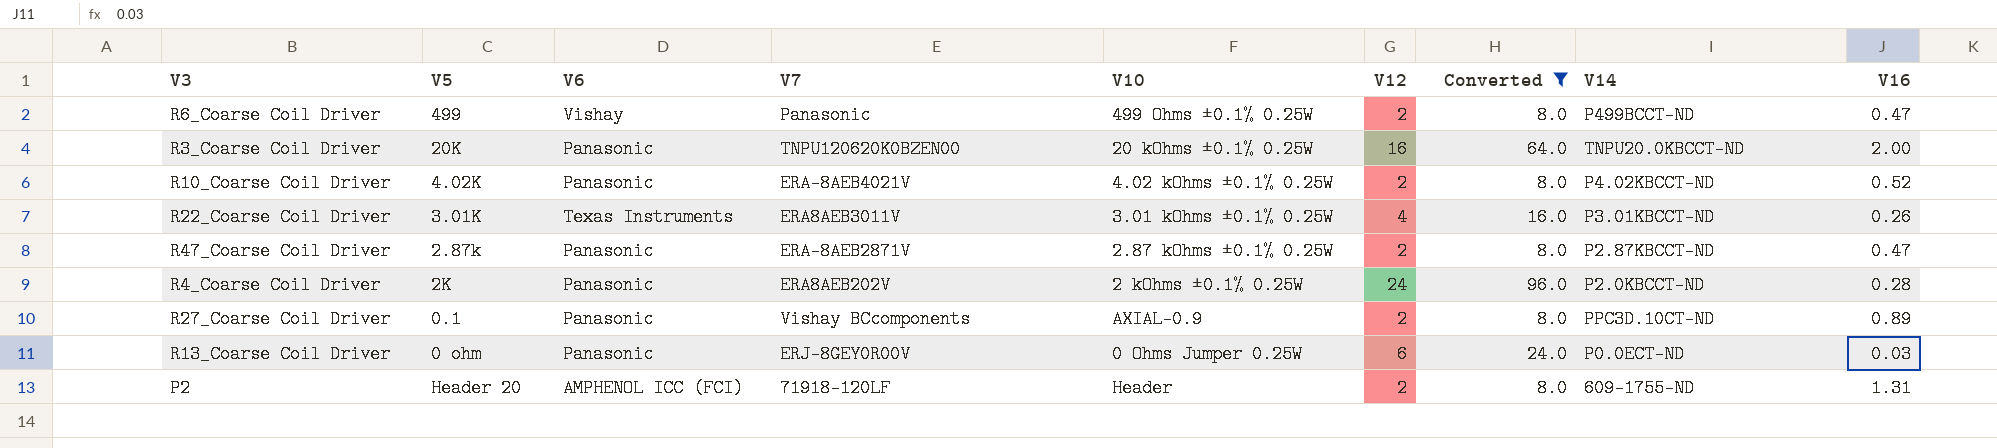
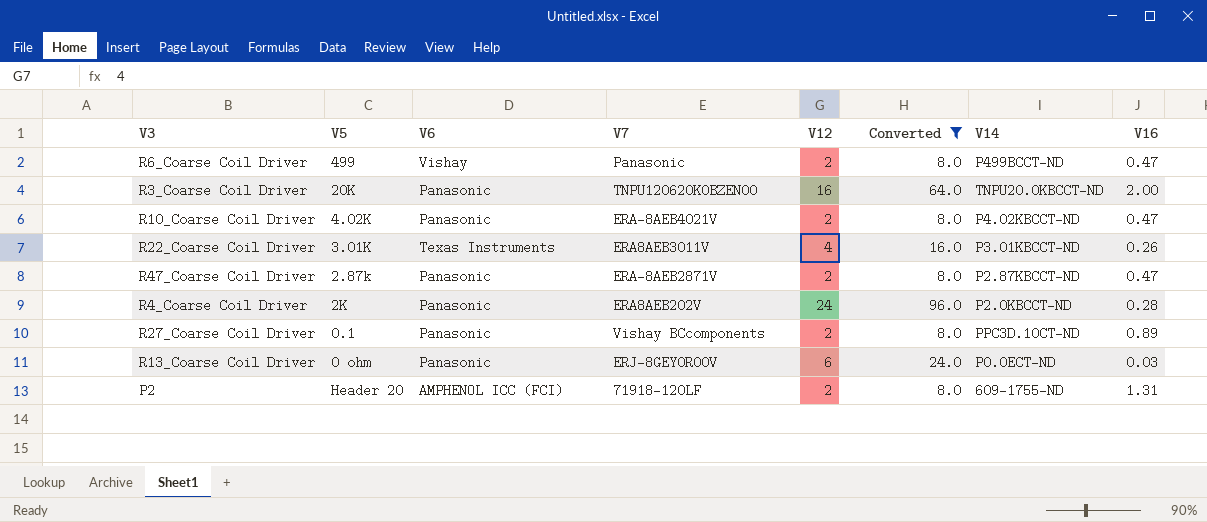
column V10 | position: 5 -> none
R10_Coarse Coil Driver | V16: 0.52 -> 0.47

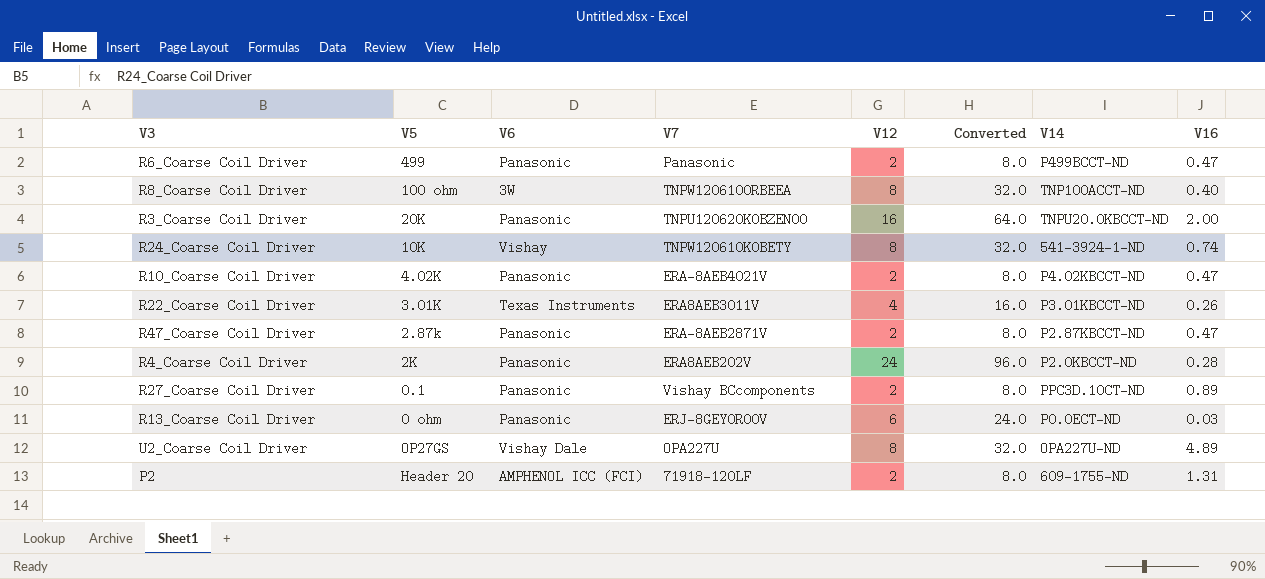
filter: Converted != 32.0 -> none
R6_Coarse Coil Driver | V6: Vishay -> Panasonic

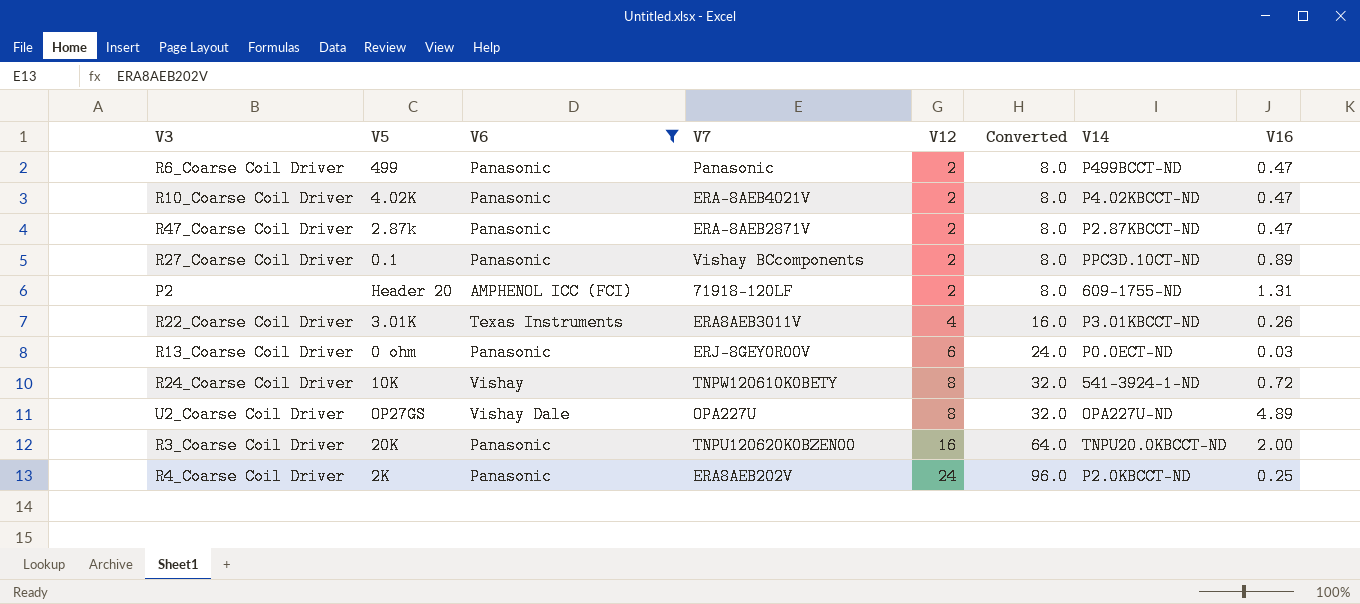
filter: none -> V6 != 3W
row order: none -> V12 ascending
R24_Coarse Coil Driver | V16: 0.74 -> 0.72
R4_Coarse Coil Driver | V16: 0.28 -> 0.25

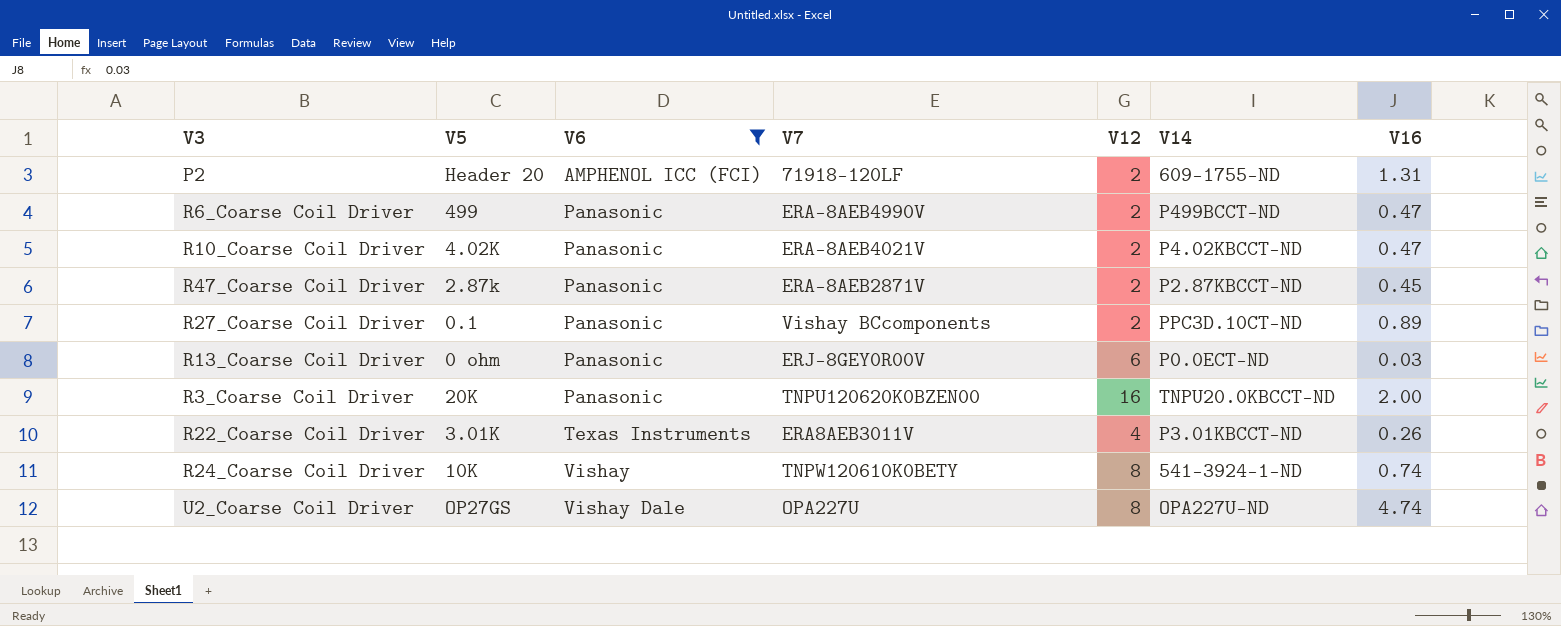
row order: V12 ascending -> V6 ascending
column Converted | formula: [V12] * 4 -> none
row R4_Coarse Coil Driver: 2K | Panasonic | ERA8AEB202V | 24 | 96.0 | P2.0KBCCT-ND | 0.25 -> none
R6_Coarse Coil Driver | V7: Panasonic -> ERA-8AEB4990V
R47_Coarse Coil Driver | V16: 0.47 -> 0.45
R24_Coarse Coil Driver | V16: 0.72 -> 0.74
U2_Coarse Coil Driver | V16: 4.89 -> 4.74

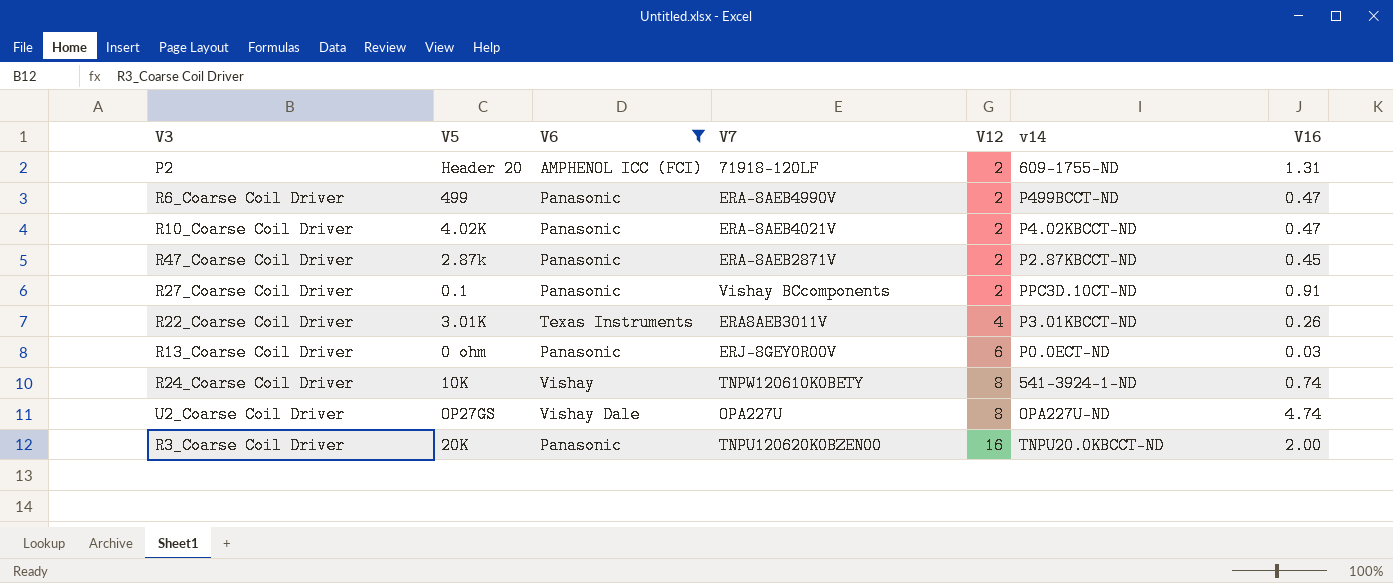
row order: V6 ascending -> V12 ascending
column name: V14 -> v14
R27_Coarse Coil Driver | V16: 0.89 -> 0.91

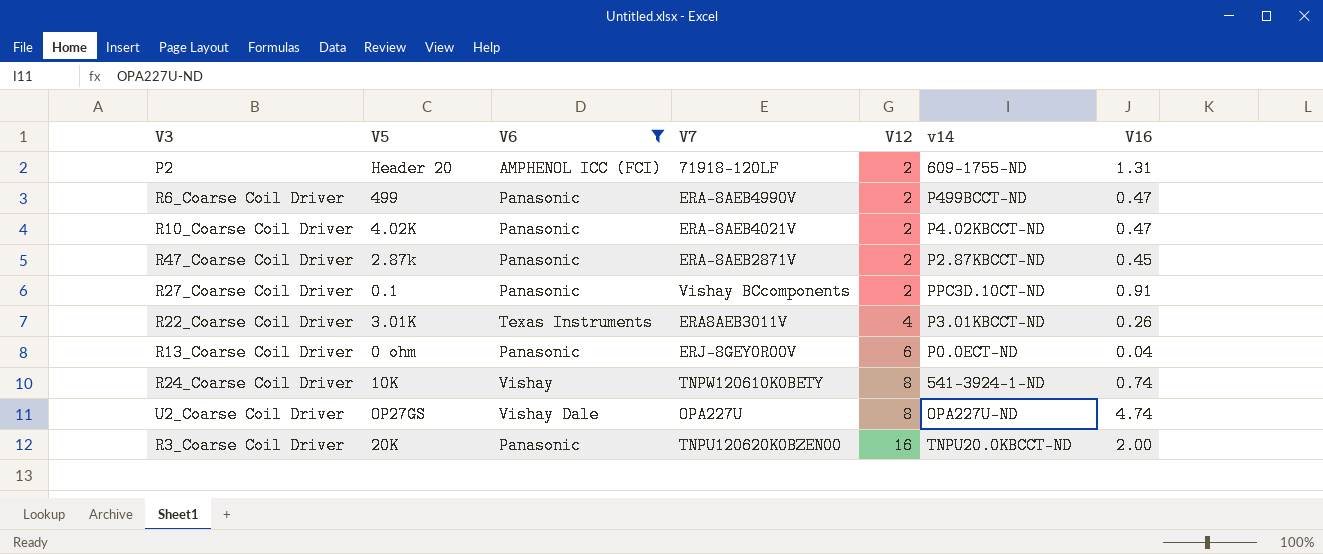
R13_Coarse Coil Driver | V16: 0.03 -> 0.04

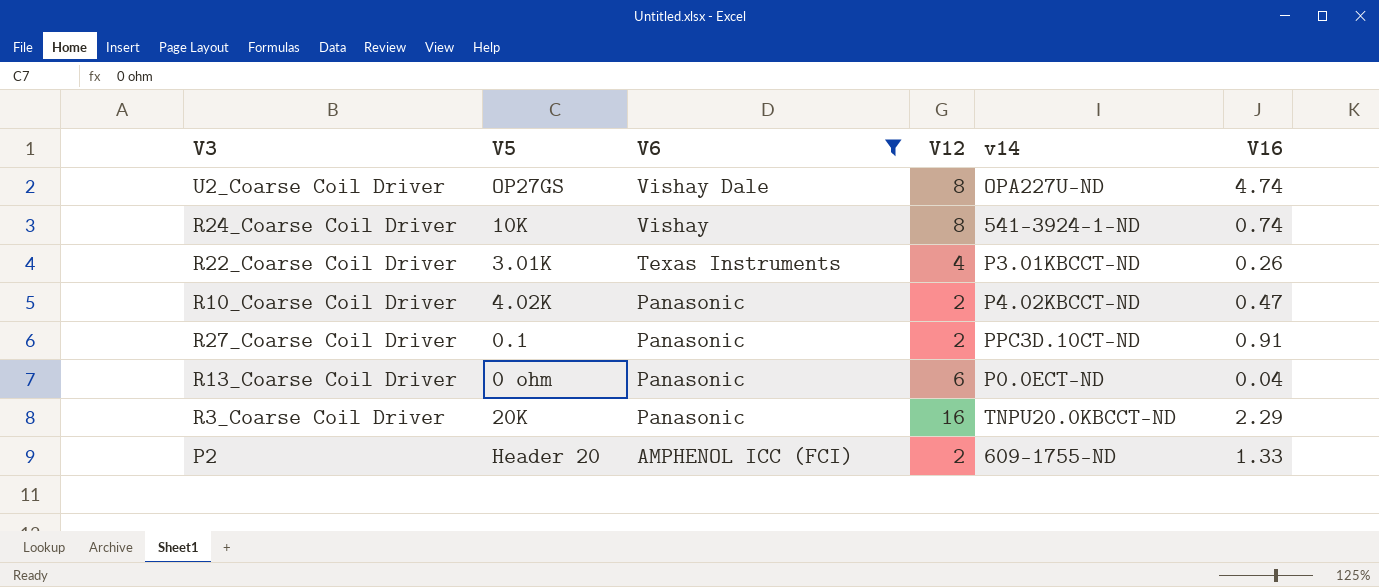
row order: V12 ascending -> V6 descending
column V7 | position: 4 -> none
row R6_Coarse Coil Driver: 499 | Panasonic | ERA-8AEB4990V | 2 | P499BCCT-ND | 0.47 -> none
row R47_Coarse Coil Driver: 2.87k | Panasonic | ERA-8AEB2871V | 2 | P2.87KBCCT-ND | 0.45 -> none
R3_Coarse Coil Driver | V16: 2.00 -> 2.29
P2 | V16: 1.31 -> 1.33

